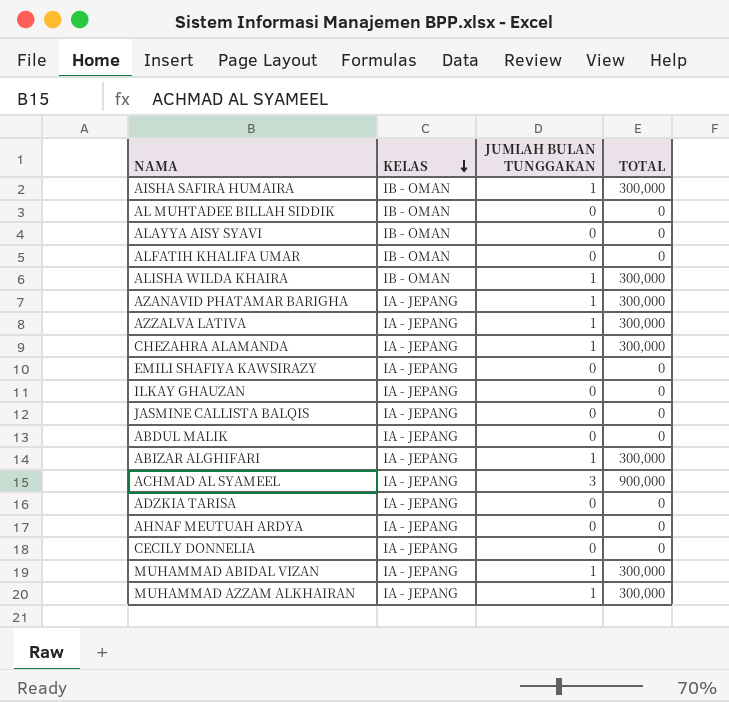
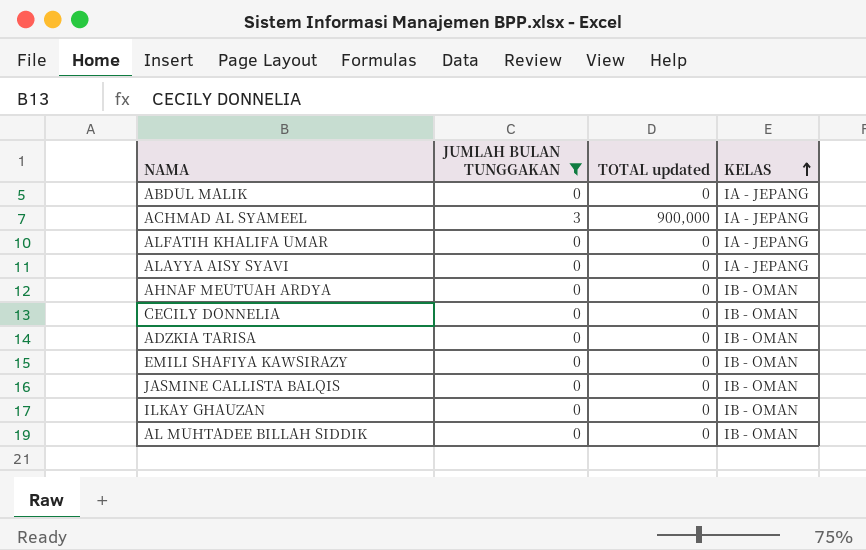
filter: none -> JUMLAH BULAN TUNGGAKAN != 1
row order: KELAS descending -> KELAS ascending
column name: TOTAL -> TOTAL updated
column KELAS | position: 2 -> 4
ALFATIH KHALIFA UMAR | KELAS: IB - OMAN -> IA - JEPANG
ALAYYA AISY SYAVI | KELAS: IB - OMAN -> IA - JEPANG
AHNAF MEUTUAH ARDYA | KELAS: IA - JEPANG -> IB - OMAN
CECILY DONNELIA | KELAS: IA - JEPANG -> IB - OMAN
ADZKIA TARISA | KELAS: IA - JEPANG -> IB - OMAN
EMILI SHAFIYA KAWSIRAZY | KELAS: IA - JEPANG -> IB - OMAN
JASMINE CALLISTA BALQIS | KELAS: IA - JEPANG -> IB - OMAN
ILKAY GHAUZAN | KELAS: IA - JEPANG -> IB - OMAN

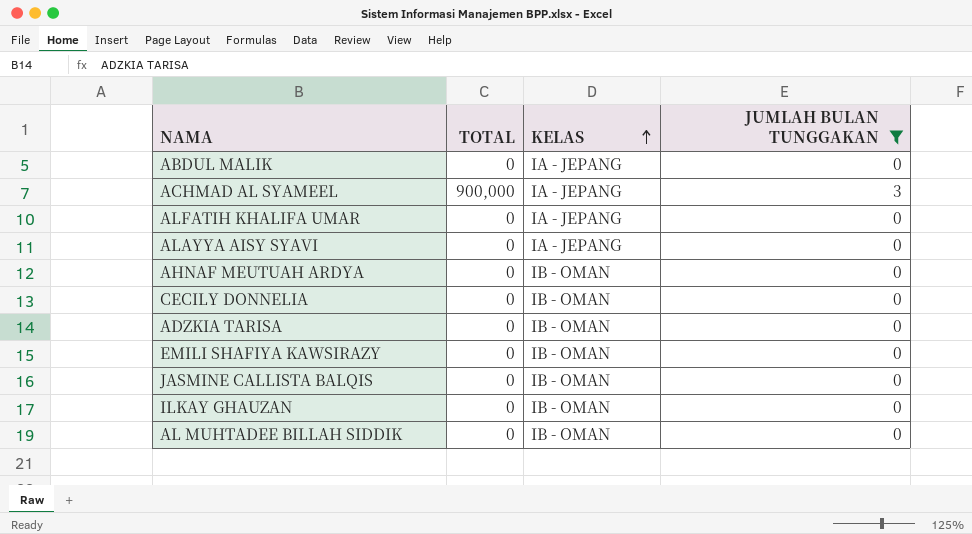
column name: TOTAL updated -> TOTAL
column JUMLAH BULAN TUNGGAKAN | position: 2 -> 4

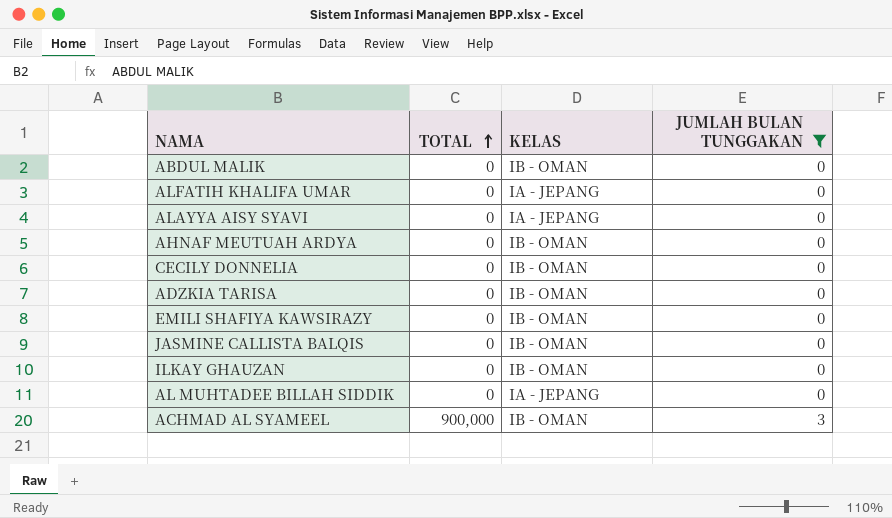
row order: KELAS ascending -> TOTAL ascending
ABDUL MALIK | KELAS: IA - JEPANG -> IB - OMAN
AL MUHTADEE BILLAH SIDDIK | KELAS: IB - OMAN -> IA - JEPANG
ACHMAD AL SYAMEEL | KELAS: IA - JEPANG -> IB - OMAN

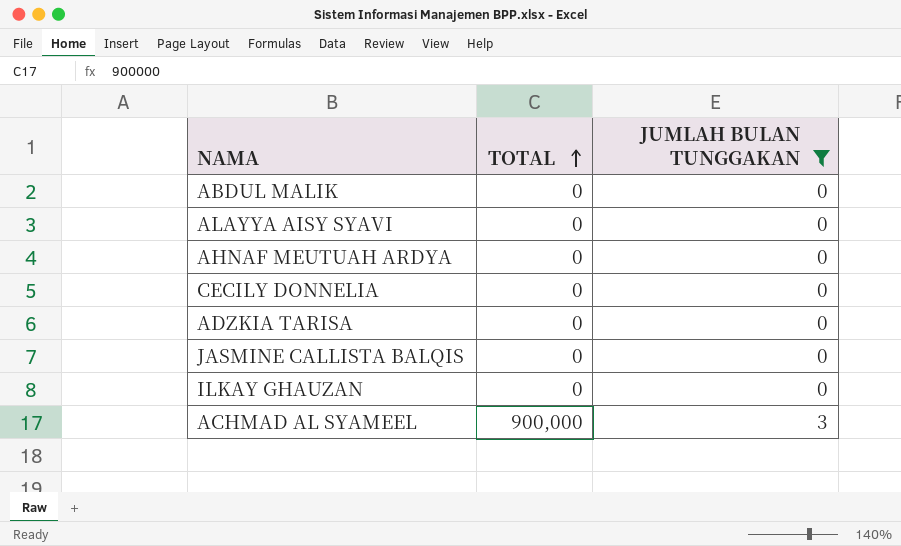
column KELAS | position: 3 -> none
row ALFATIH KHALIFA UMAR: 0 | IA - JEPANG | 0 -> none
row EMILI SHAFIYA KAWSIRAZY: 0 | IB - OMAN | 0 -> none
row AL MUHTADEE BILLAH SIDDIK: 0 | IA - JEPANG | 0 -> none

